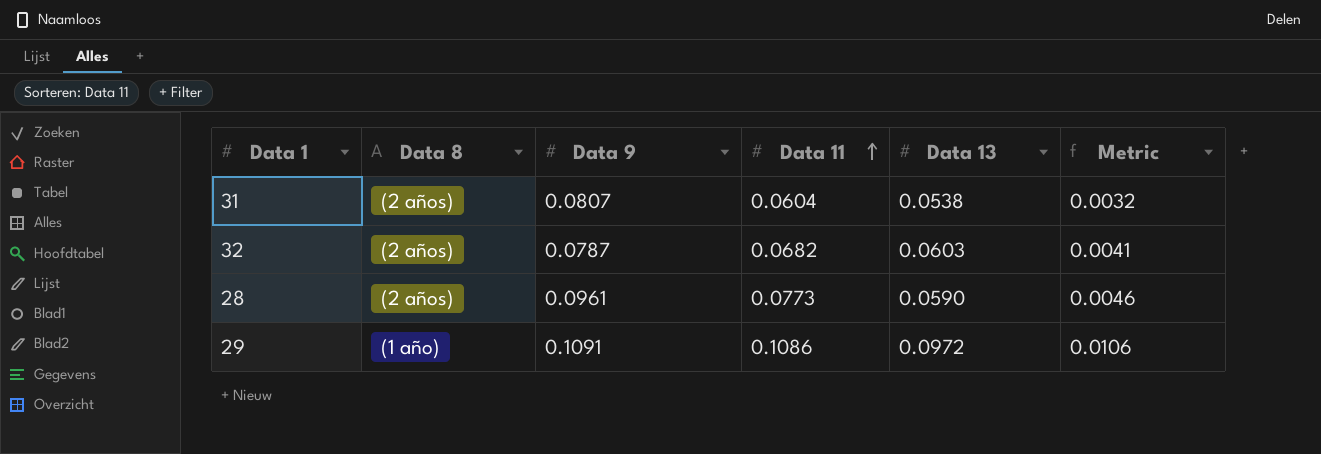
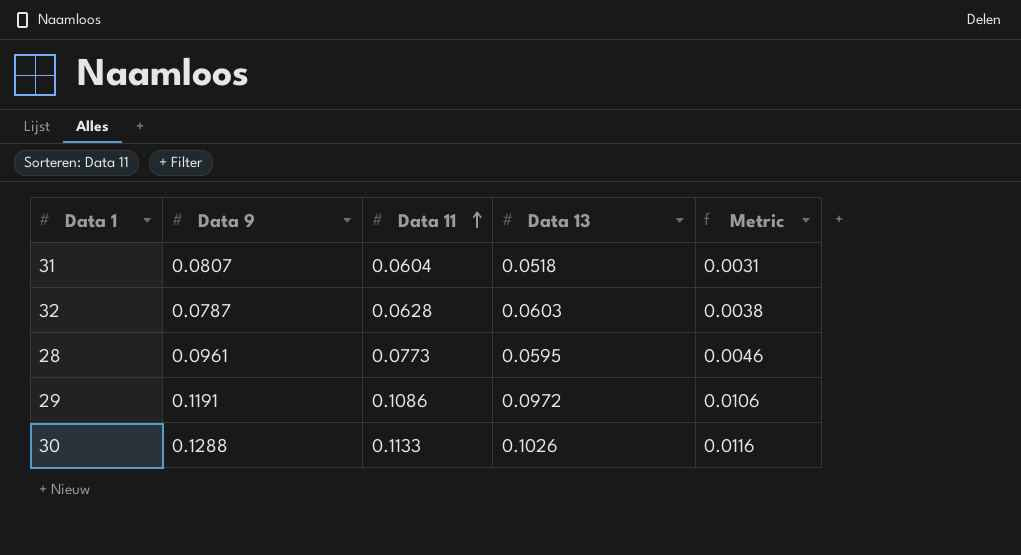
column Data 8 | position: 2 -> none
31 | Data 13: 0.0538 -> 0.0518
31 | Metric: 0.0032 -> 0.0031
32 | Data 11: 0.0682 -> 0.0628
32 | Metric: 0.0041 -> 0.0038
28 | Data 13: 0.0590 -> 0.0595
29 | Data 9: 0.1091 -> 0.1191
row 30: none -> 0.1288 | 0.1133 | 0.1026 | 0.0116

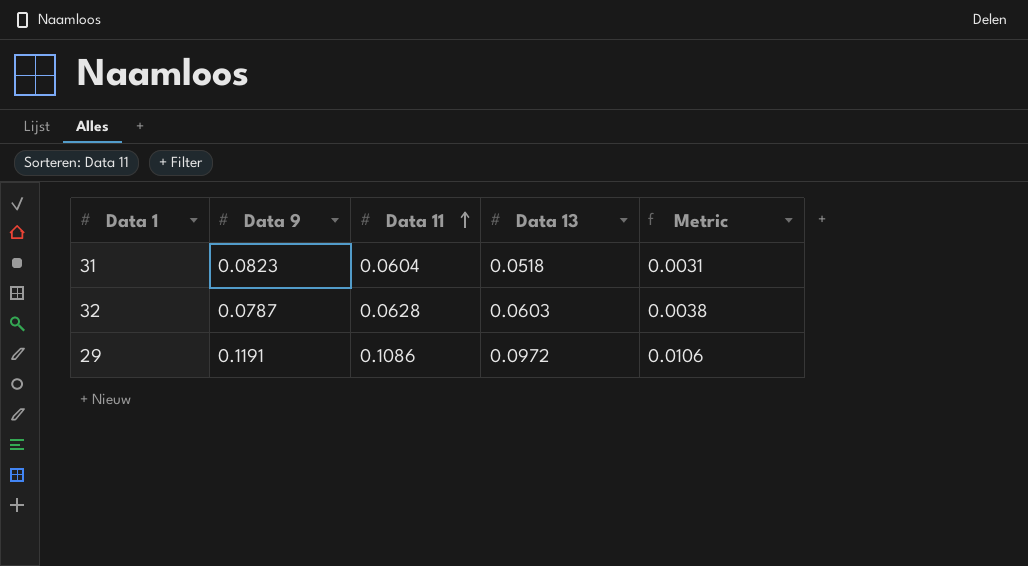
row 28: 0.0961 | 0.0773 | 0.0595 | 0.0046 -> none
row 30: 0.1288 | 0.1133 | 0.1026 | 0.0116 -> none
31 | Data 9: 0.0807 -> 0.0823

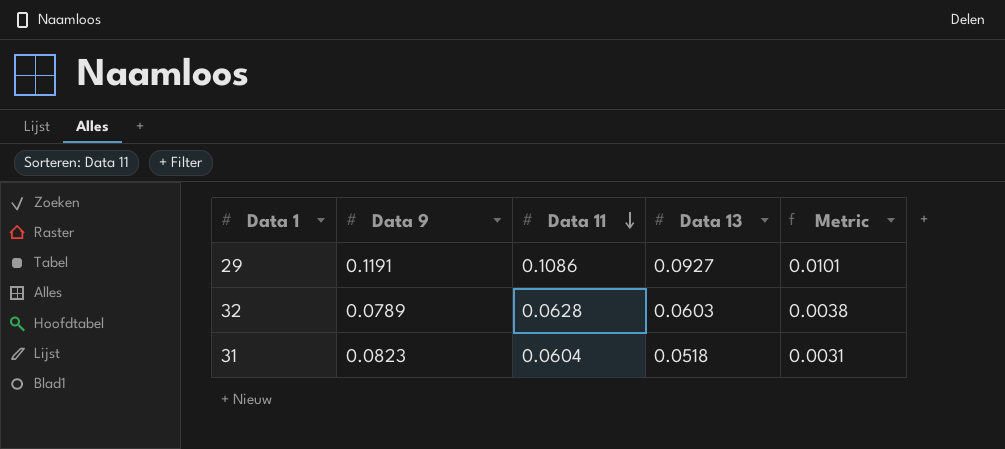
row order: Data 11 ascending -> Data 11 descending
29 | Data 13: 0.0972 -> 0.0927
29 | Metric: 0.0106 -> 0.0101
32 | Data 9: 0.0787 -> 0.0789

